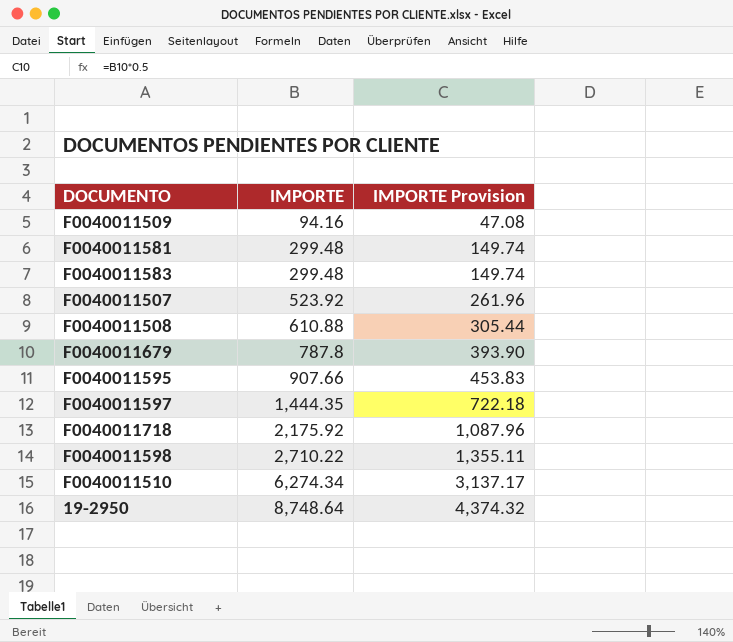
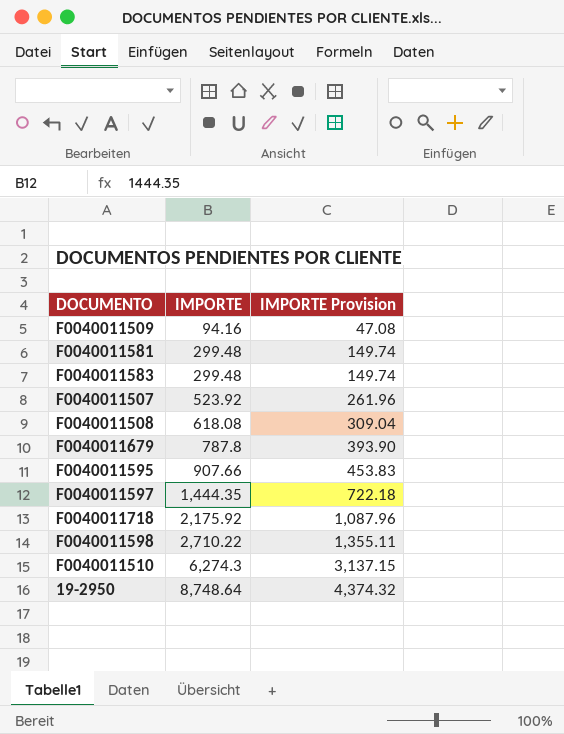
F0040011508 | IMPORTE: 610.88 -> 618.08
F0040011508 | IMPORTE Provision: 305.44 -> 309.04
F0040011510 | IMPORTE: 6,274.34 -> 6,274.3
F0040011510 | IMPORTE Provision: 3,137.17 -> 3,137.15

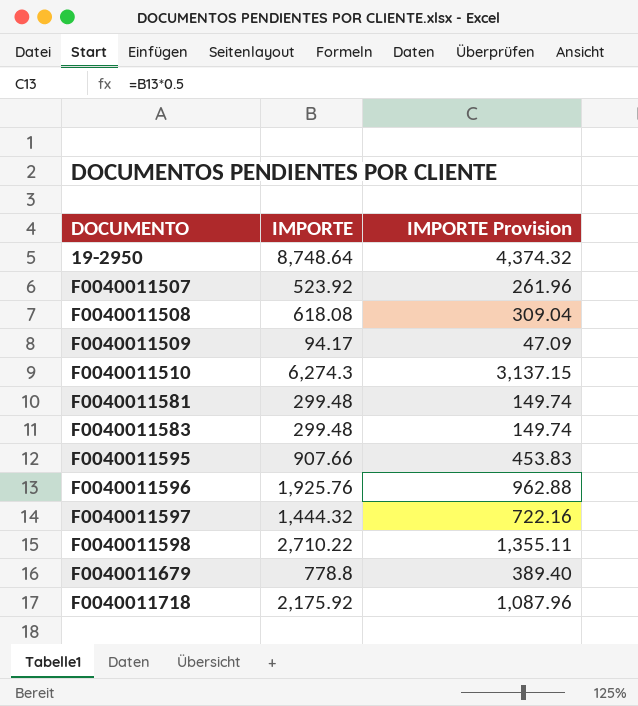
row order: IMPORTE ascending -> DOCUMENTO ascending
F0040011509 | IMPORTE: 94.16 -> 94.17
F0040011509 | IMPORTE Provision: 47.08 -> 47.09
row F0040011596: none -> 1,925.76 | 962.88
F0040011597 | IMPORTE: 1,444.35 -> 1,444.32
F0040011597 | IMPORTE Provision: 722.18 -> 722.16
F0040011679 | IMPORTE: 787.8 -> 778.8
F0040011679 | IMPORTE Provision: 393.90 -> 389.40

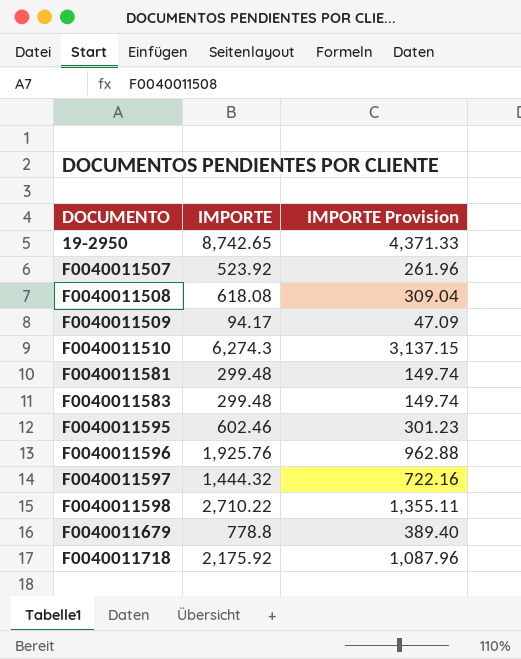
19-2950 | IMPORTE: 8,748.64 -> 8,742.65
19-2950 | IMPORTE Provision: 4,374.32 -> 4,371.33
F0040011595 | IMPORTE: 907.66 -> 602.46
F0040011595 | IMPORTE Provision: 453.83 -> 301.23

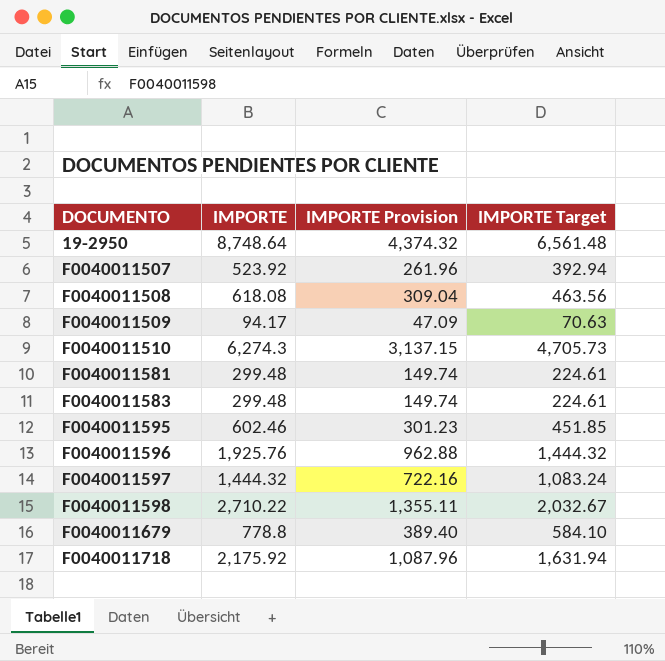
column IMPORTE Target | formula: none -> [IMPORTE] * 0.75
19-2950 | IMPORTE: 8,742.65 -> 8,748.64
19-2950 | IMPORTE Provision: 4,371.33 -> 4,374.32

